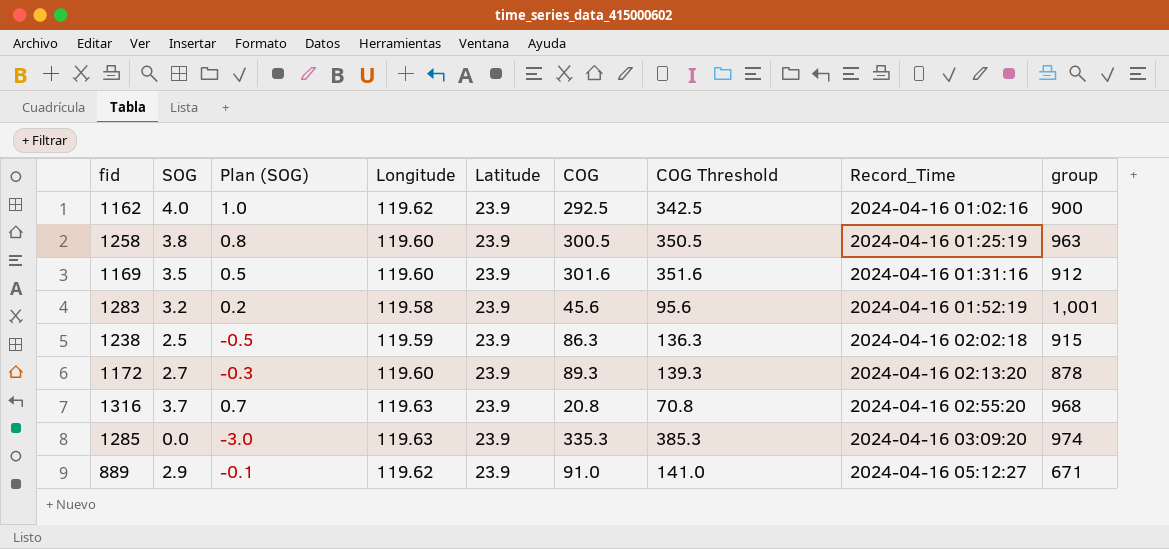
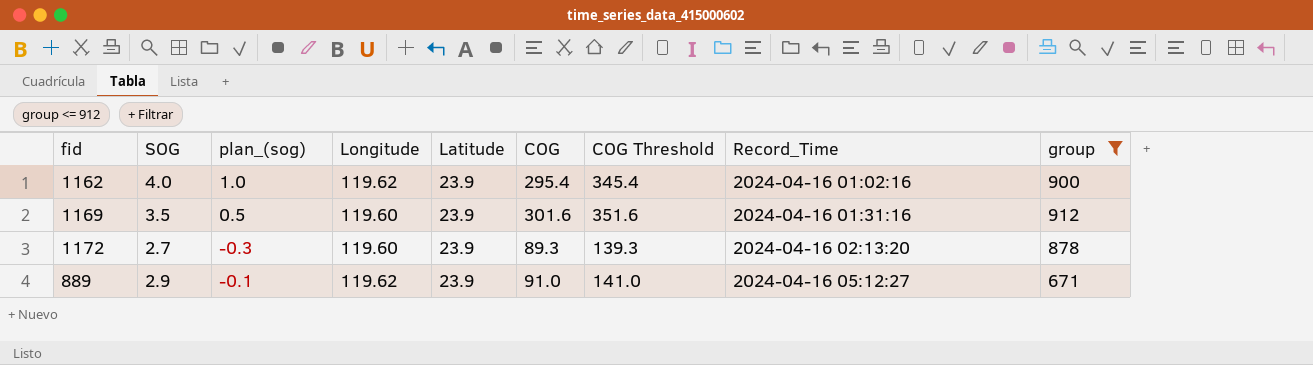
filter: none -> group <= 912
column name: Plan (SOG) -> plan_(sog)
1162 | COG: 292.5 -> 295.4
1162 | COG Threshold: 342.5 -> 345.4

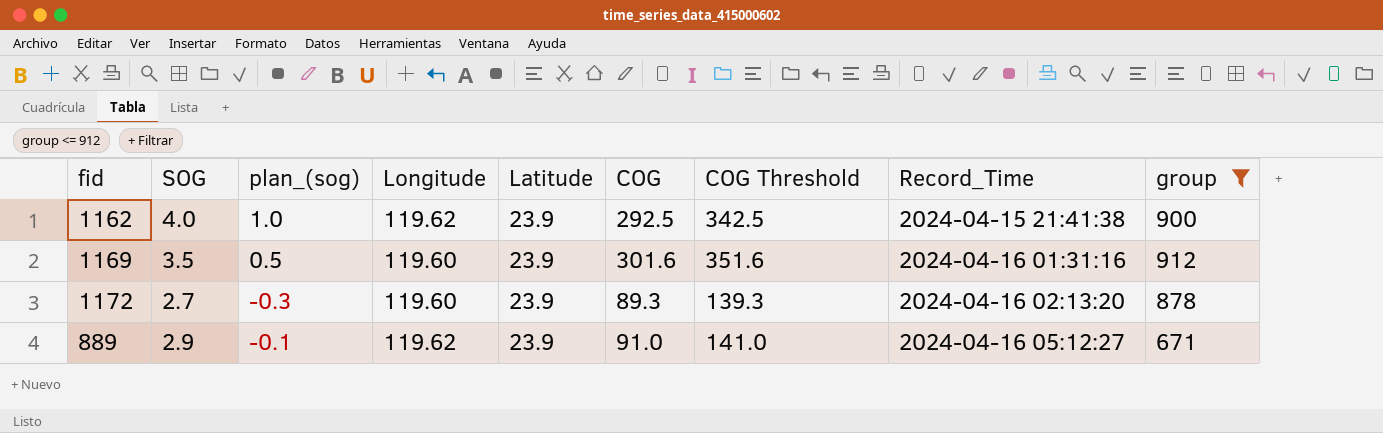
1162 | COG: 295.4 -> 292.5
1162 | COG Threshold: 345.4 -> 342.5
1162 | Record_Time: 2024-04-16 01:02:16 -> 2024-04-15 21:41:38

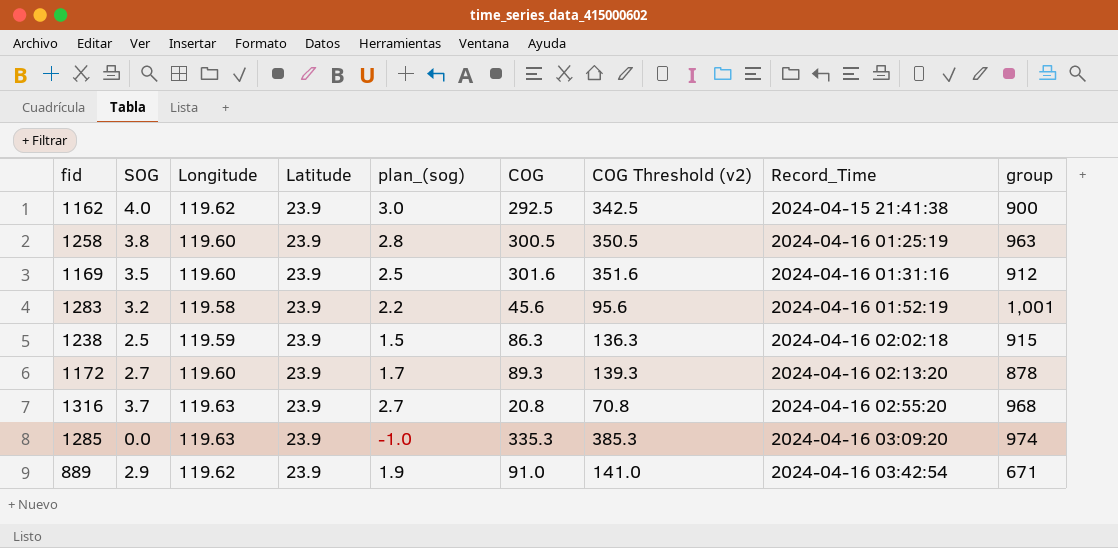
filter: group <= 912 -> none
column plan_(sog) | formula: [SOG] - 3 -> [SOG] - 1
column plan_(sog) | position: 3 -> 5
column name: COG Threshold -> COG Threshold (v2)
889 | Record_Time: 2024-04-16 05:12:27 -> 2024-04-16 03:42:54

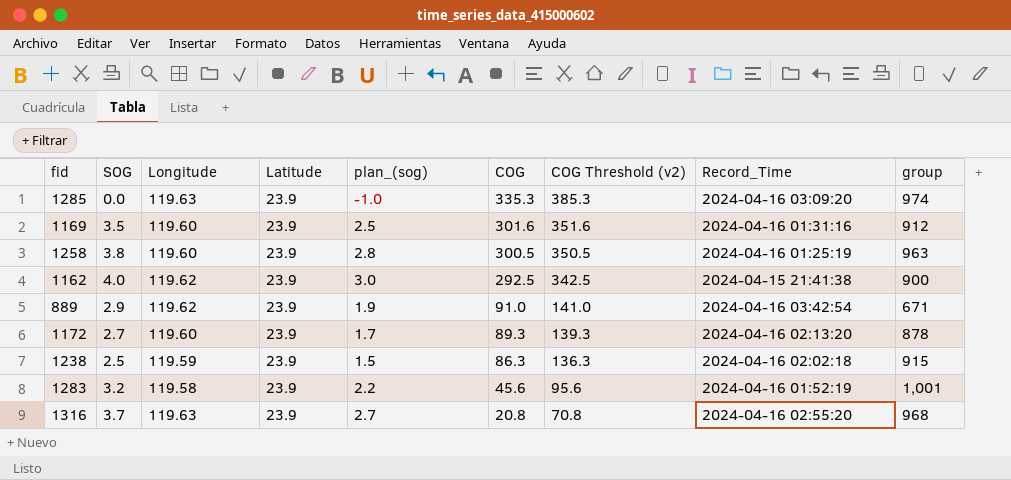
row order: Record_Time ascending -> COG descending

